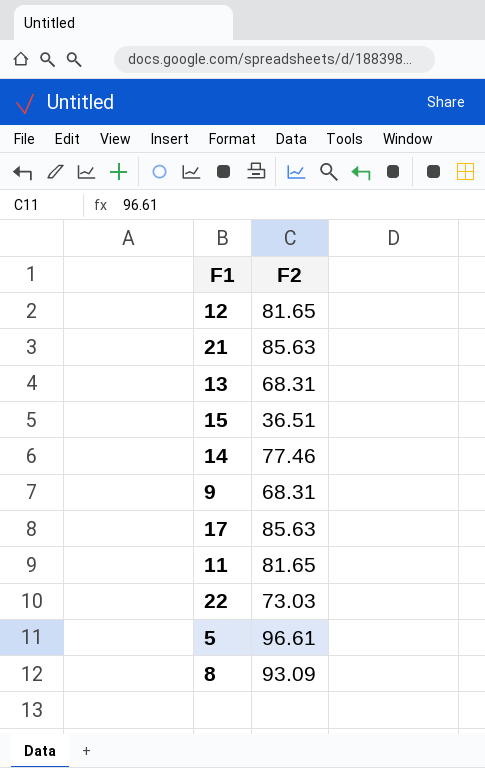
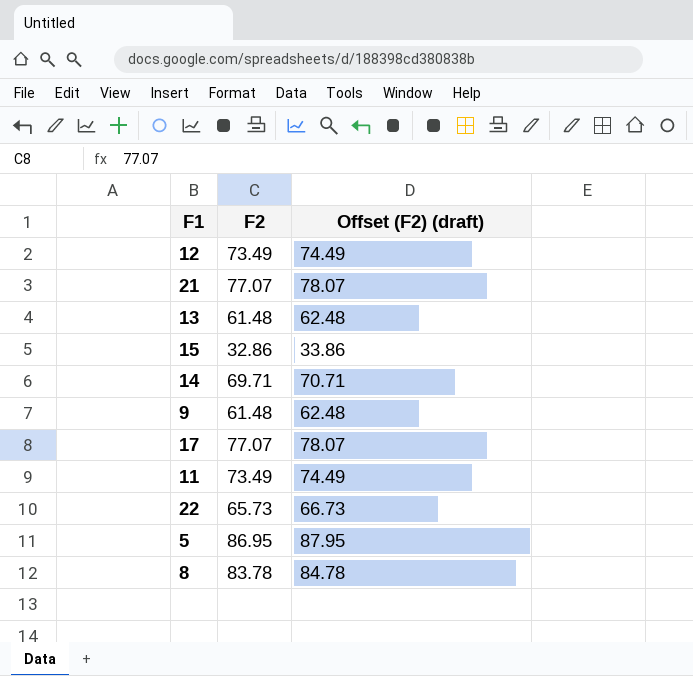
column Offset (F2) (draft) | formula: none -> [F2] + 1
12 | F2: 81.65 -> 73.49
21 | F2: 85.63 -> 77.07
13 | F2: 68.31 -> 61.48
15 | F2: 36.51 -> 32.86
14 | F2: 77.46 -> 69.71
9 | F2: 68.31 -> 61.48
17 | F2: 85.63 -> 77.07
11 | F2: 81.65 -> 73.49
22 | F2: 73.03 -> 65.73
5 | F2: 96.61 -> 86.95
8 | F2: 93.09 -> 83.78

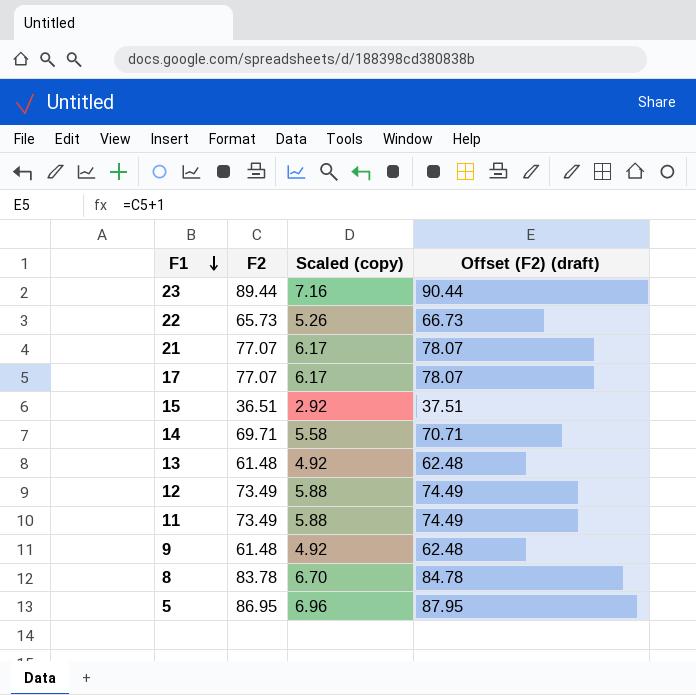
row order: none -> F1 descending
column Scaled (copy) | formula: none -> [F2] * 0.08
row 23: none -> 89.44 | 7.16 | 90.44
15 | F2: 32.86 -> 36.51
15 | Offset (F2) (draft): 33.86 -> 37.51

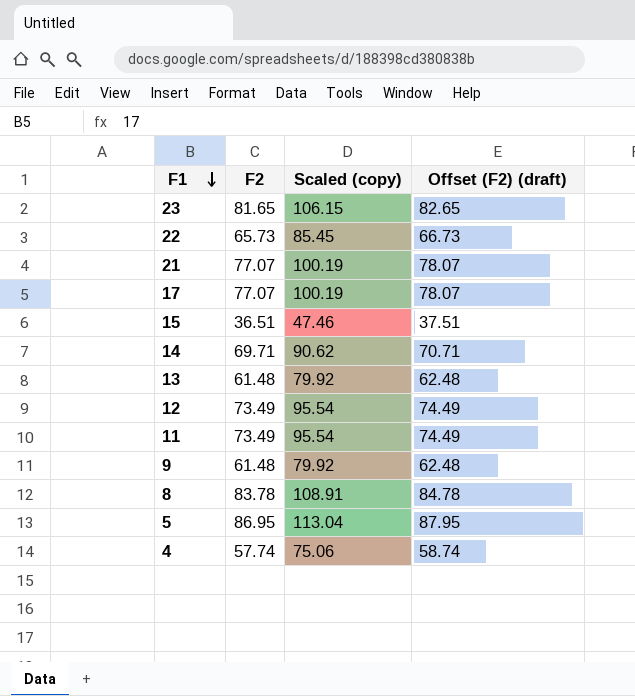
column Scaled (copy) | formula: [F2] * 0.08 -> [F2] * 1.3
23 | F2: 89.44 -> 81.65
23 | Offset (F2) (draft): 90.44 -> 82.65
row 4: none -> 57.74 | 75.06 | 58.74

